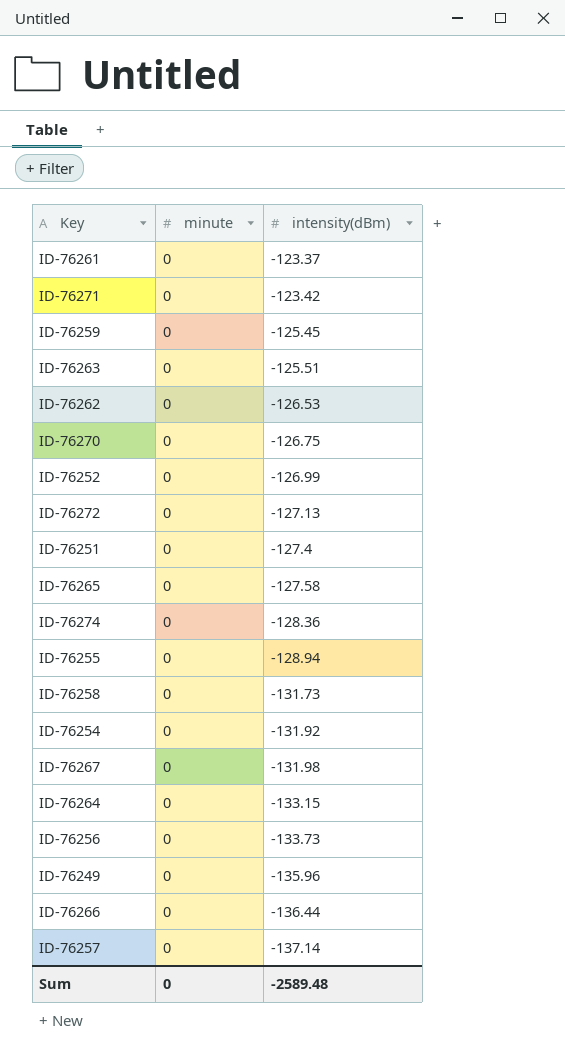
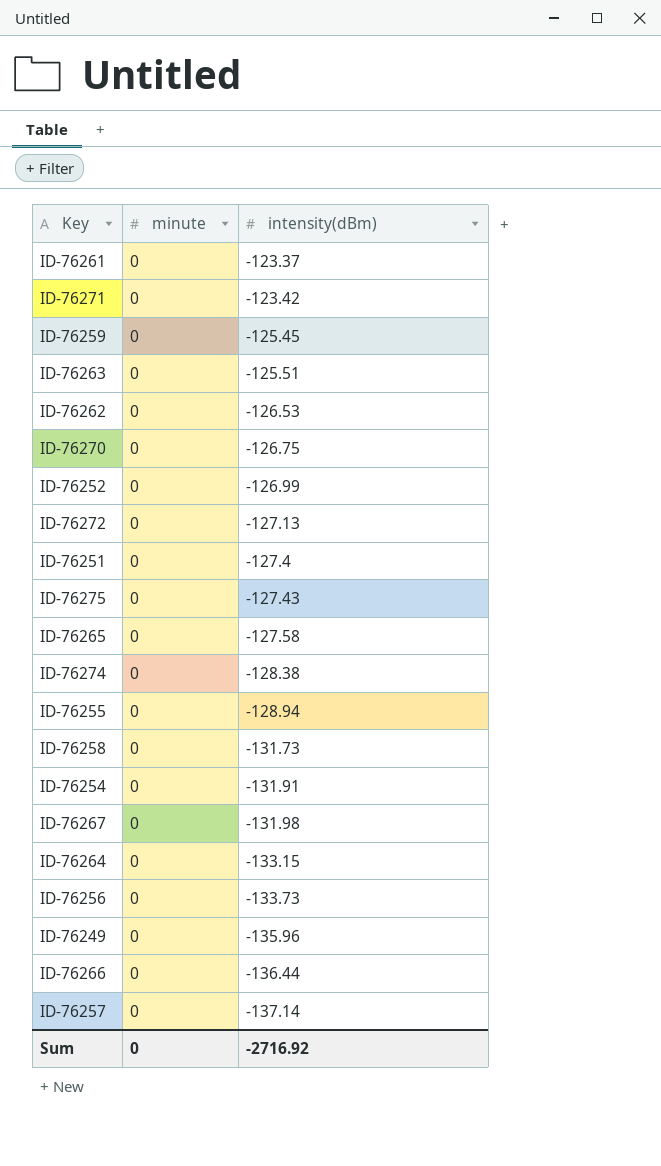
row ID-76275: none -> 0 | -127.43
ID-76274 | intensity(dBm): -128.36 -> -128.38
ID-76254 | intensity(dBm): -131.92 -> -131.91
Sum | intensity(dBm): -2589.48 -> -2716.92

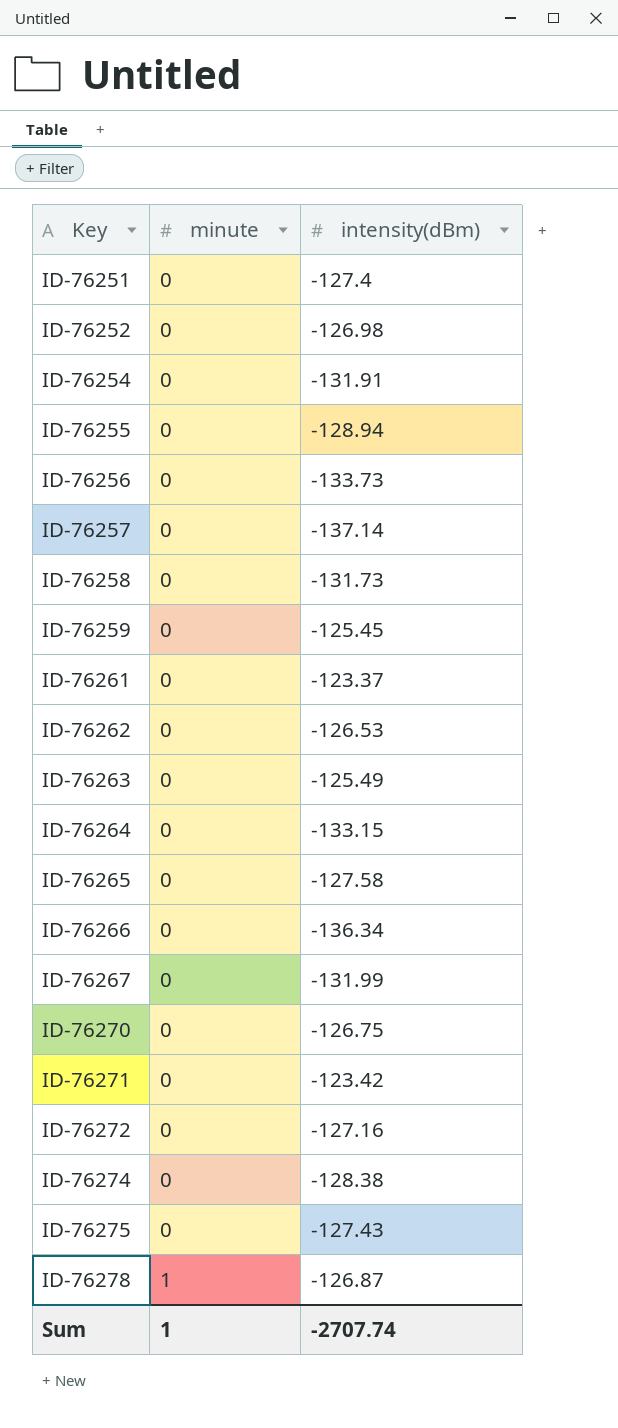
row order: intensity(dBm) descending -> Key ascending
row ID-76249: 0 | -135.96 -> none
ID-76252 | intensity(dBm): -126.99 -> -126.98
ID-76263 | intensity(dBm): -125.51 -> -125.49
ID-76266 | intensity(dBm): -136.44 -> -136.34
ID-76267 | intensity(dBm): -131.98 -> -131.99
ID-76272 | intensity(dBm): -127.13 -> -127.16
row ID-76278: none -> 1 | -126.87
Sum | minute: 0 -> 1
Sum | intensity(dBm): -2716.92 -> -2707.74

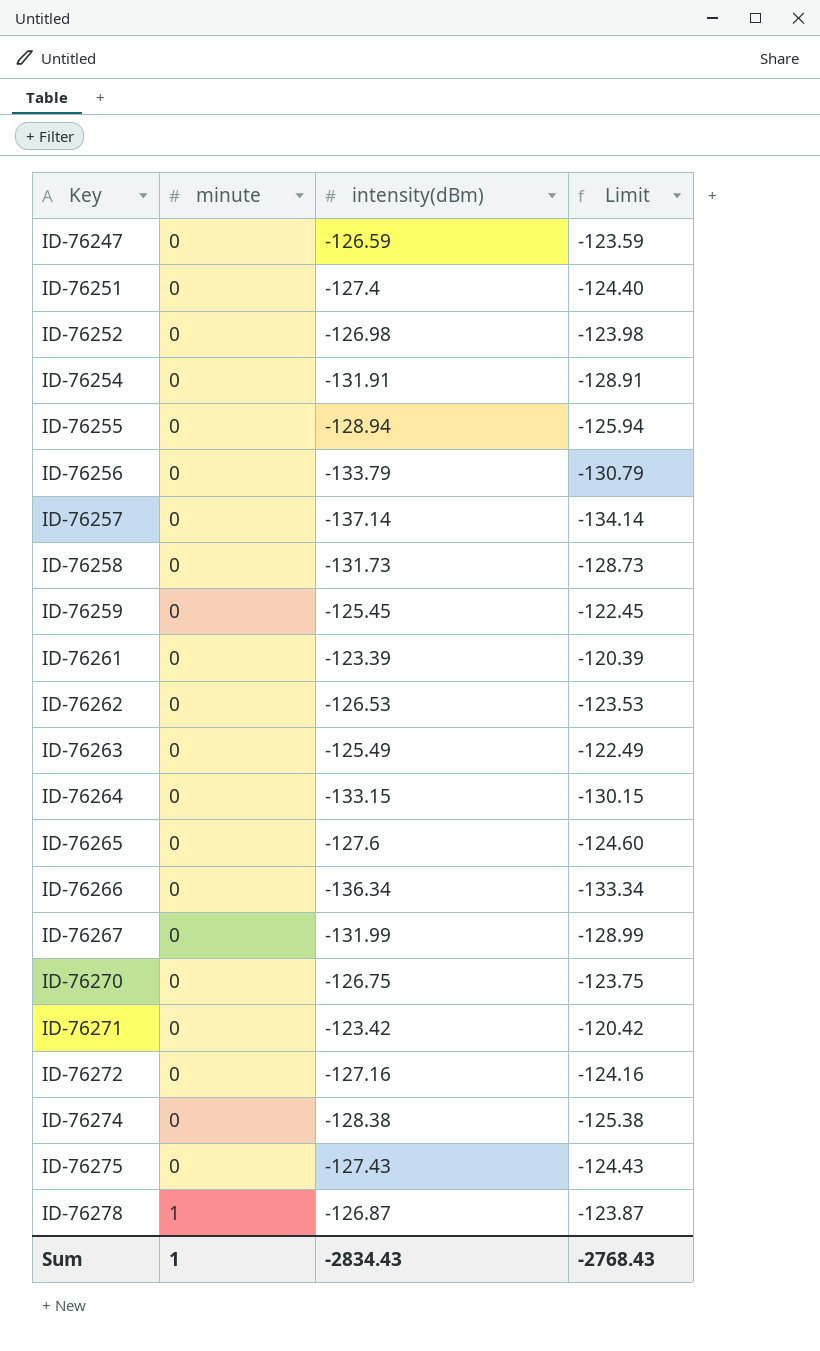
column Limit | formula: none -> [intensity(dBm)] + 3
row ID-76247: none -> 0 | -126.59 | -123.59
ID-76256 | intensity(dBm): -133.73 -> -133.79
ID-76261 | intensity(dBm): -123.37 -> -123.39
ID-76265 | intensity(dBm): -127.58 -> -127.6
Sum | intensity(dBm): -2707.74 -> -2834.43

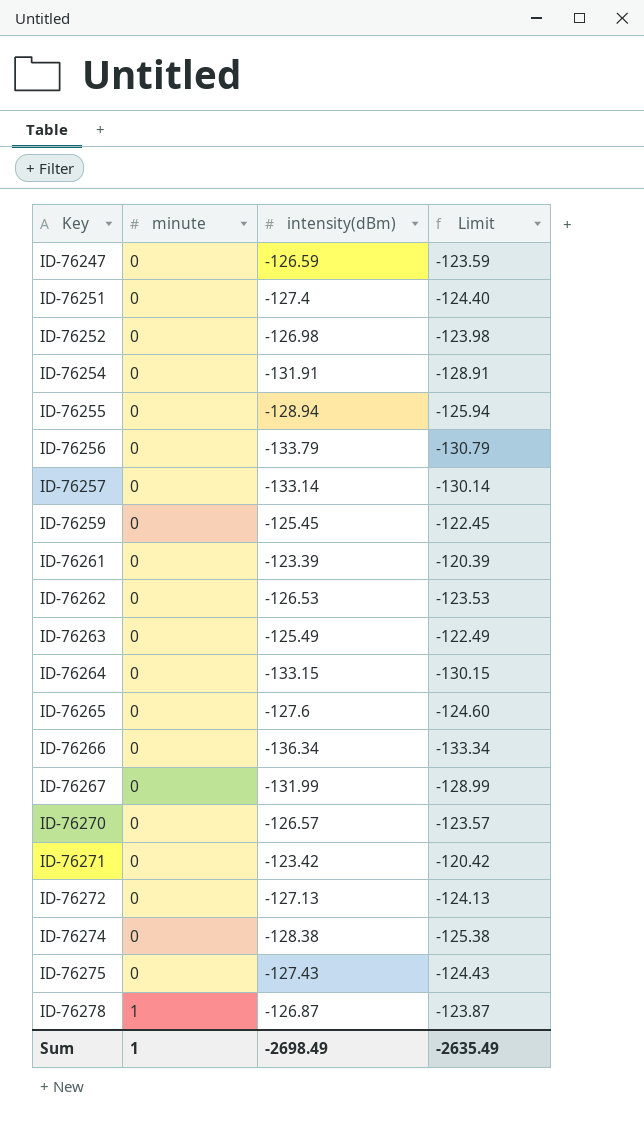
row ID-76258: 0 | -131.73 | -128.73 -> none
ID-76257 | intensity(dBm): -137.14 -> -133.14
ID-76257 | Limit: -134.14 -> -130.14
ID-76270 | intensity(dBm): -126.75 -> -126.57
ID-76270 | Limit: -123.75 -> -123.57
ID-76272 | intensity(dBm): -127.16 -> -127.13
ID-76272 | Limit: -124.16 -> -124.13
Sum | intensity(dBm): -2834.43 -> -2698.49
Sum | Limit: -2768.43 -> -2635.49

